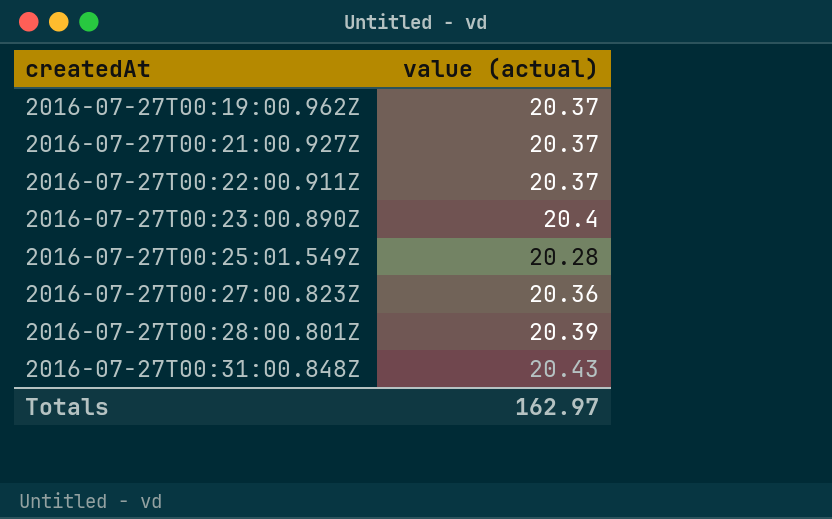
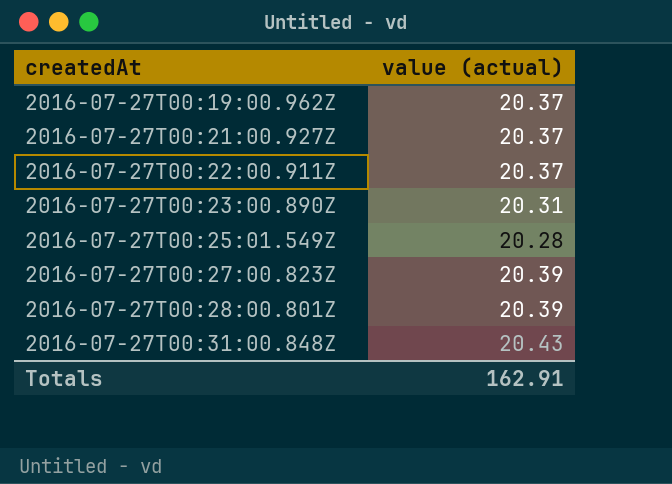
2016-07-27T00:23:00.890Z | value (actual): 20.4 -> 20.31
2016-07-27T00:27:00.823Z | value (actual): 20.36 -> 20.39
Totals | value (actual): 162.97 -> 162.91

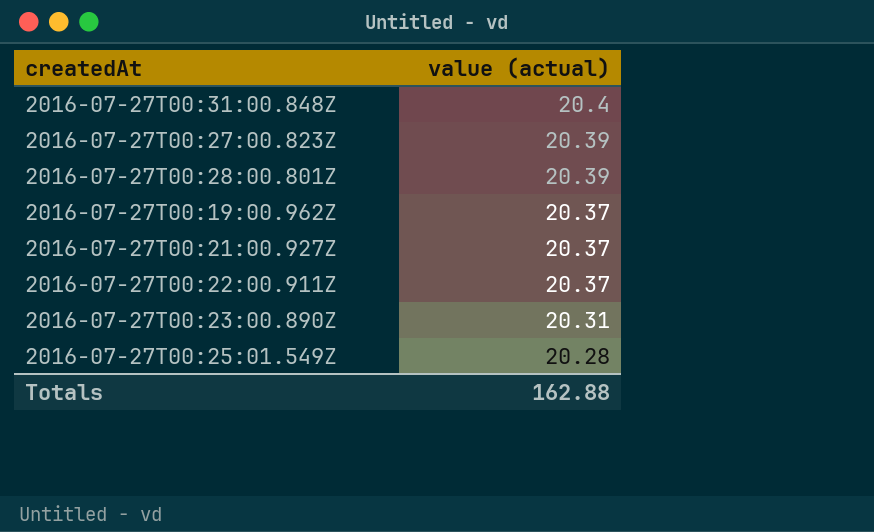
row order: createdAt ascending -> value (actual) descending
2016-07-27T00:31:00.848Z | value (actual): 20.43 -> 20.4
Totals | value (actual): 162.91 -> 162.88

